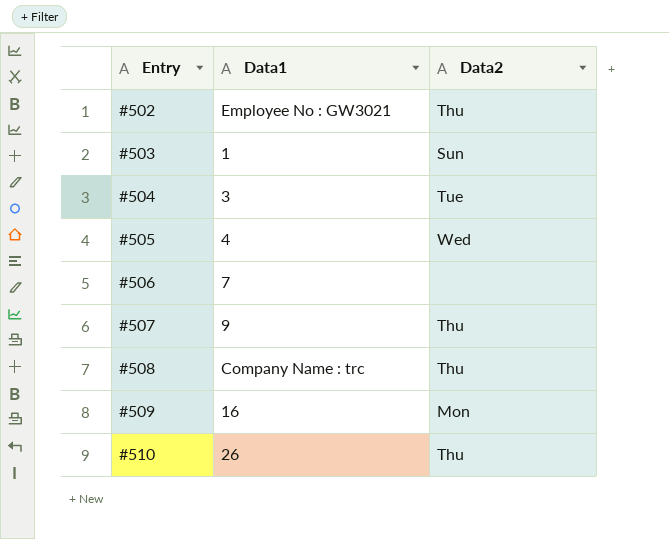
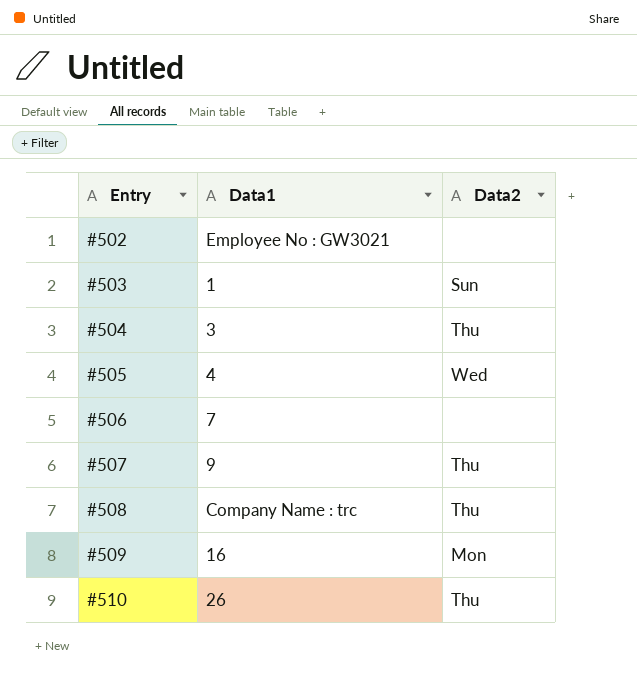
#502 | Data2: Thu -> none
#504 | Data2: Tue -> Thu

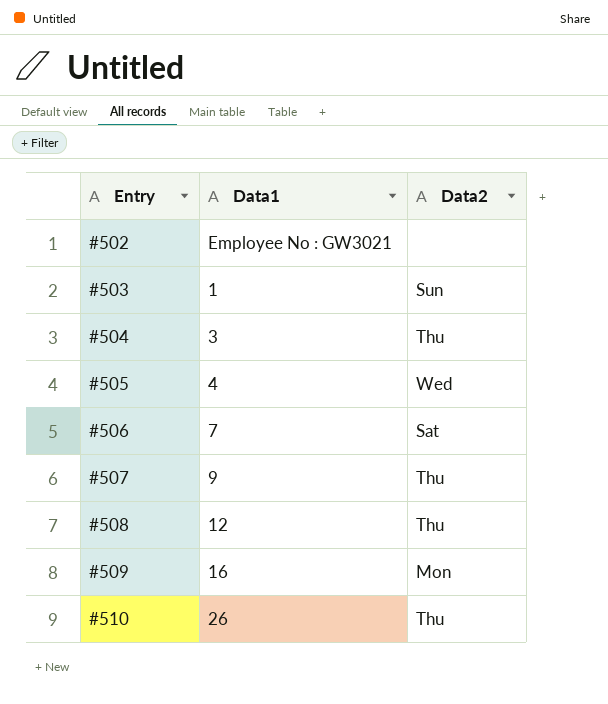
#506 | Data2: none -> Sat
#508 | Data1: Company Name : trc -> 12

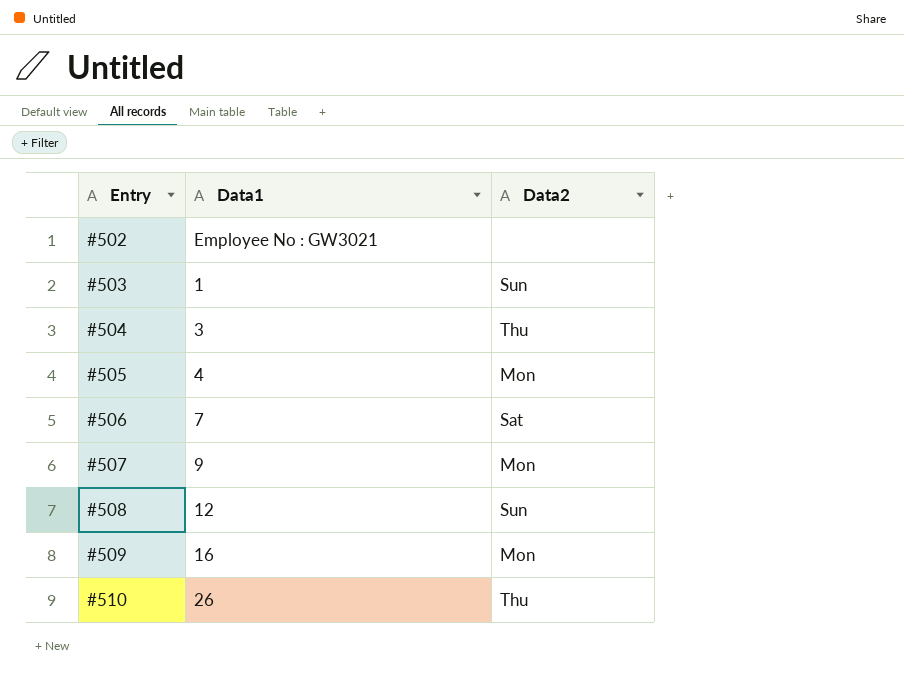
#505 | Data2: Wed -> Mon
#507 | Data2: Thu -> Mon
#508 | Data2: Thu -> Sun

